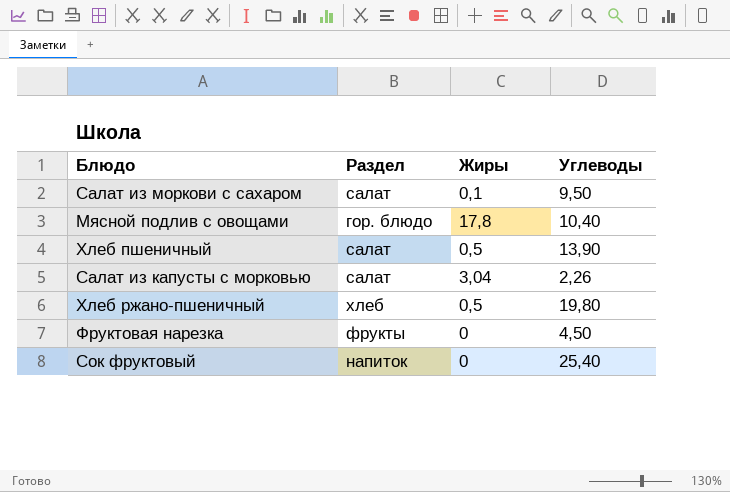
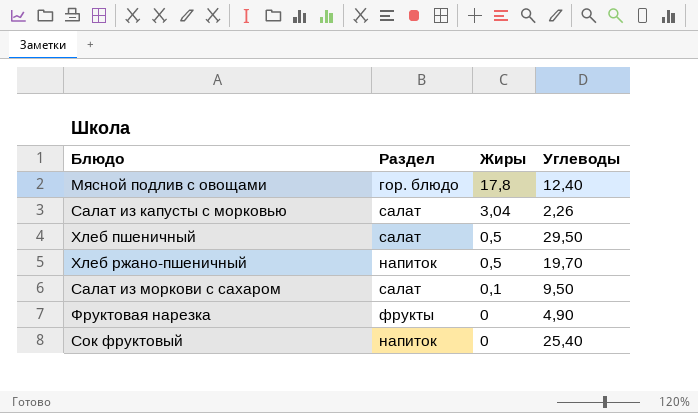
row order: none -> Жиры descending
Мясной подлив с овощами | Углеводы: 10,40 -> 12,40
Хлеб пшеничный | Углеводы: 13,90 -> 29,50
Хлеб ржано-пшеничный | Раздел: хлеб -> напиток
Хлеб ржано-пшеничный | Углеводы: 19,80 -> 19,70
Фруктовая нарезка | Углеводы: 4,50 -> 4,90

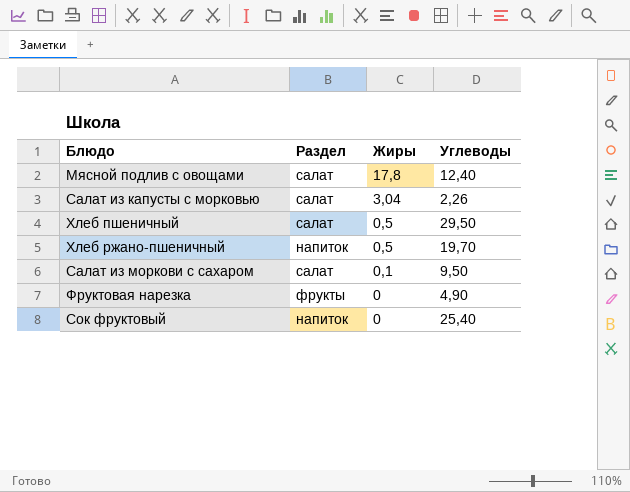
Мясной подлив с овощами | Раздел: гор. блюдо -> салат

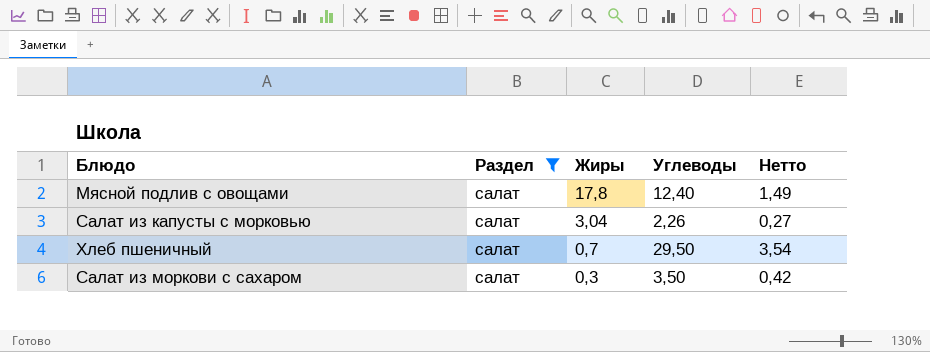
filter: none -> Раздел = салат
column Нетто | formula: none -> [Углеводы] * 0,12
Хлеб пшеничный | Жиры: 0,5 -> 0,7
Салат из моркови с сахаром | Жиры: 0,1 -> 0,3
Салат из моркови с сахаром | Углеводы: 9,50 -> 3,50

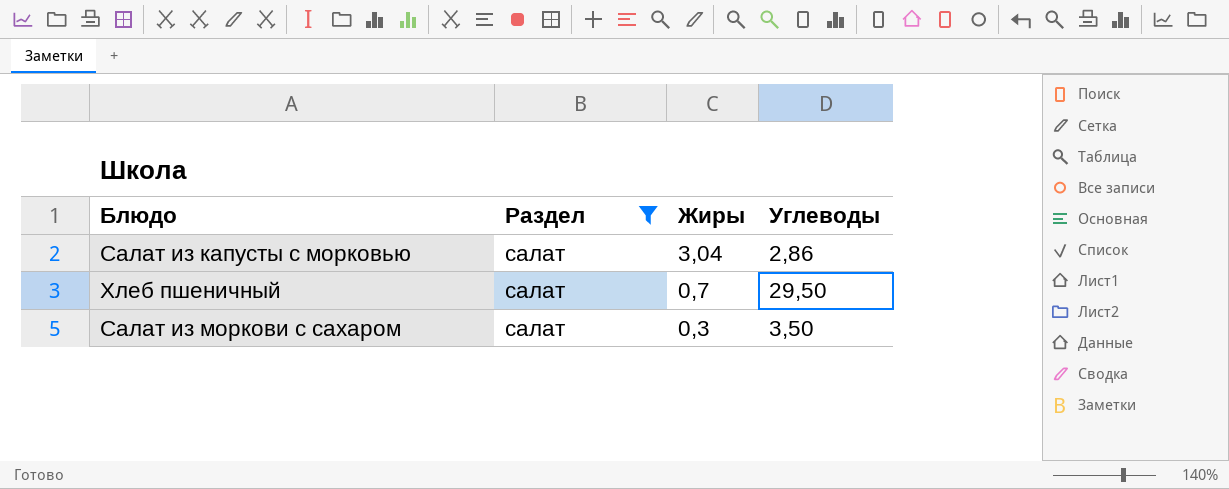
column Нетто | formula: [Углеводы] * 0,12 -> none
row Мясной подлив с овощами: салат | 17,8 | 12,40 | 1,49 -> none
Салат из капусты с морковью | Углеводы: 2,26 -> 2,86

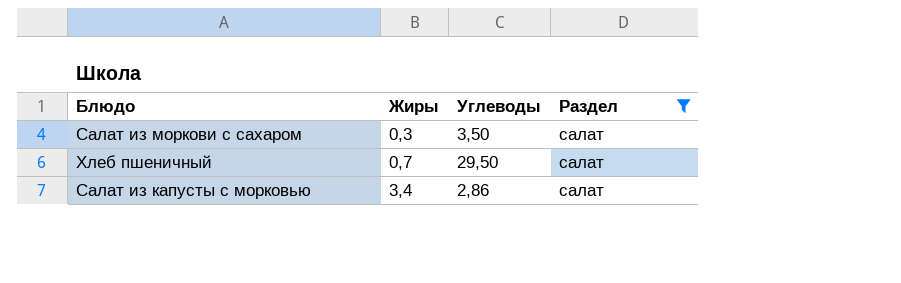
row order: Жиры descending -> Жиры ascending
column Раздел | position: 2 -> 4
Салат из капусты с морковью | Жиры: 3,04 -> 3,4

